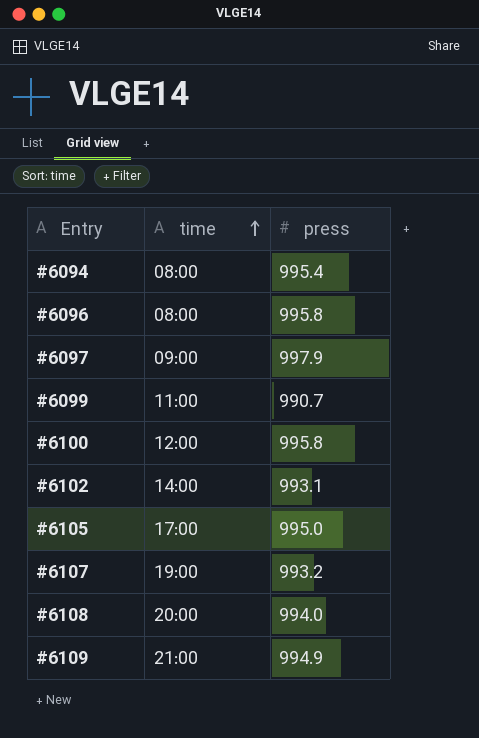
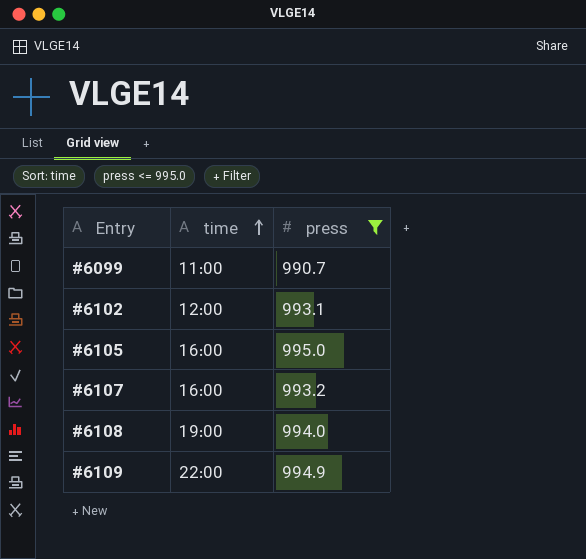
filter: none -> press <= 995.0
#6102 | time: 14:00 -> 12:00
#6105 | time: 17:00 -> 16:00
#6107 | time: 19:00 -> 16:00
#6108 | time: 20:00 -> 19:00
#6109 | time: 21:00 -> 22:00

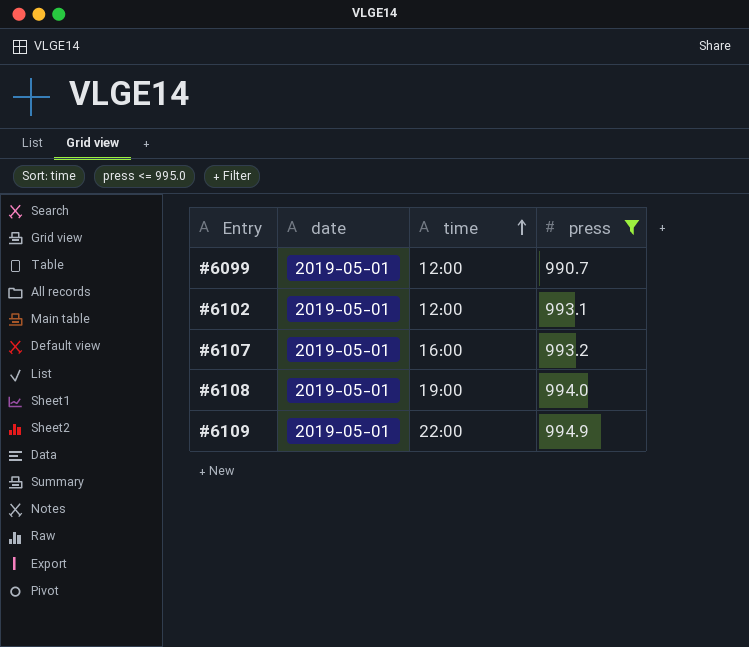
column date | position: none -> 2
row #6105: 16:00 | 995.0 -> none
#6099 | time: 11:00 -> 12:00

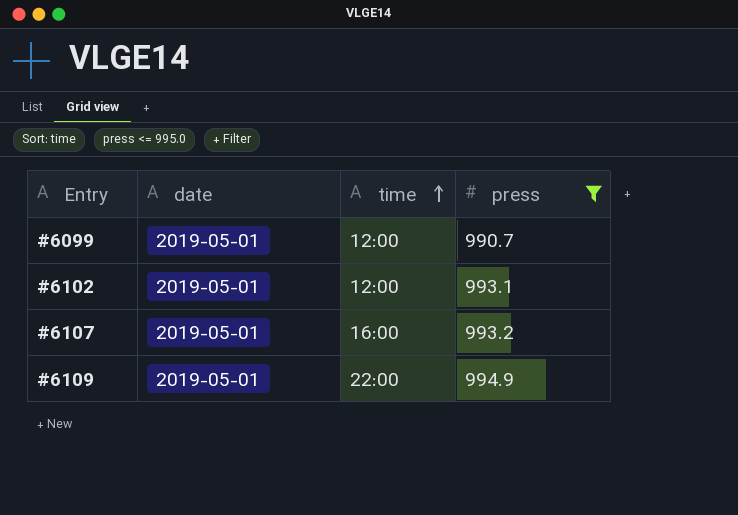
row #6108: 2019-05-01 | 19:00 | 994.0 -> none

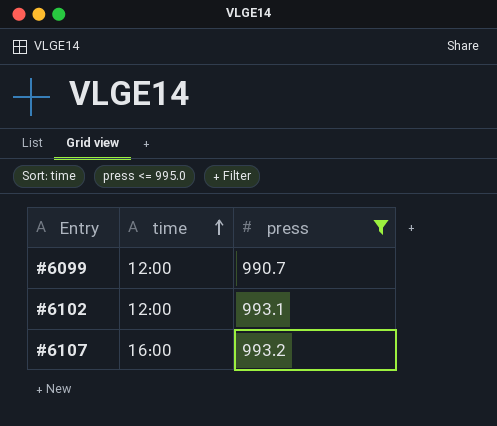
column date | position: 2 -> none
row #6109: 2019-05-01 | 22:00 | 994.9 -> none

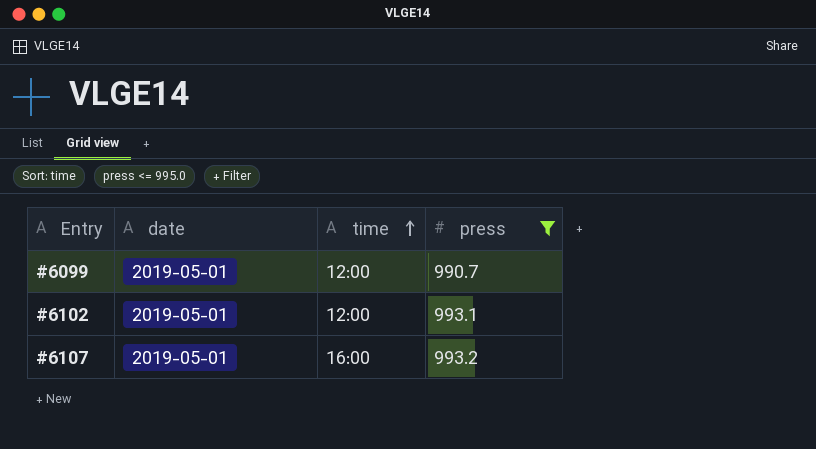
column date | position: none -> 2

